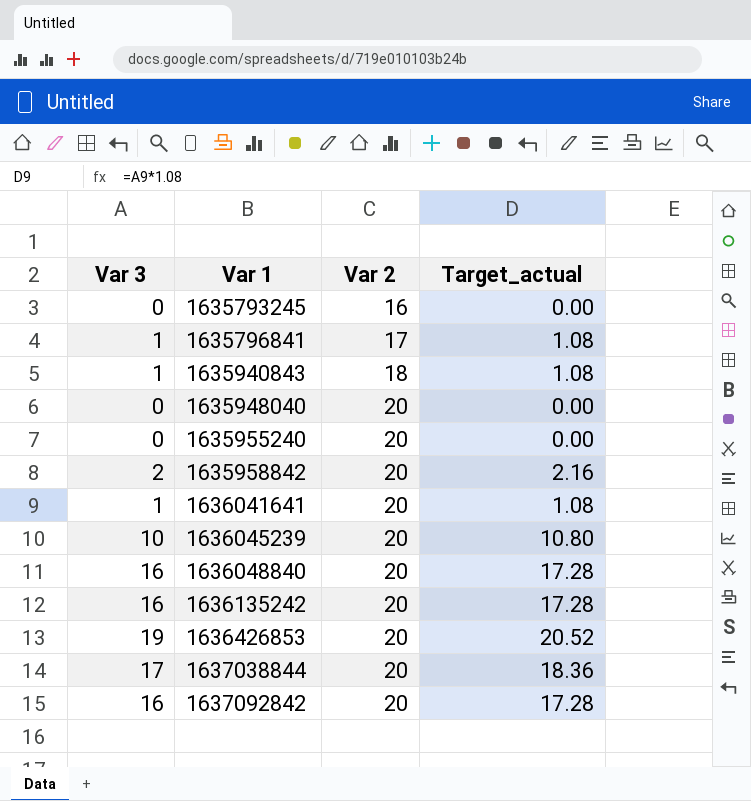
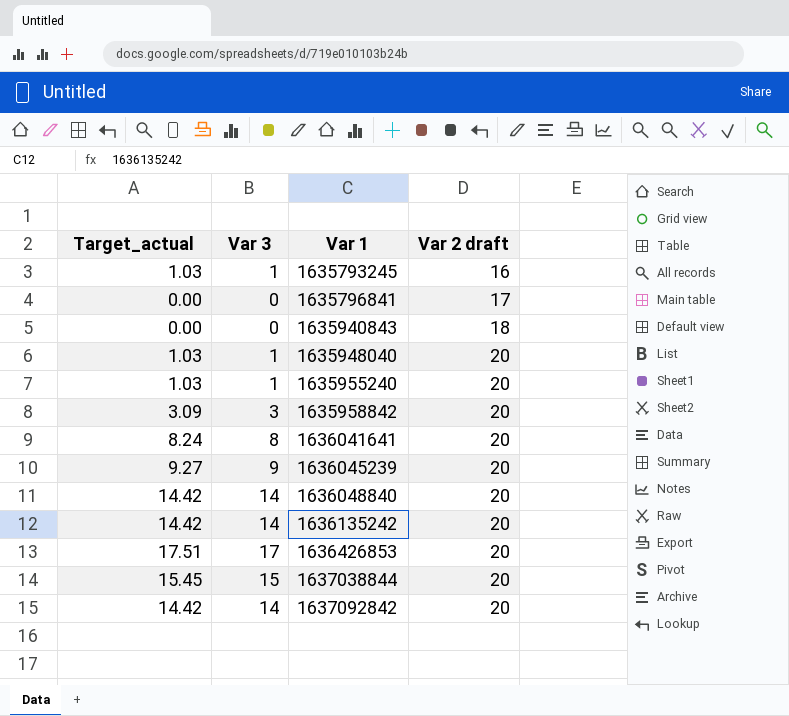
column Target_actual | formula: [Var 3] * 1.08 -> [Var 3] * 1.03
column Target_actual | position: 4 -> 1
column name: Var 2 -> Var 2 draft
1635793245 | Var 3: 0 -> 1
1635796841 | Var 3: 1 -> 0
1635940843 | Var 3: 1 -> 0
1635948040 | Var 3: 0 -> 1
1635955240 | Var 3: 0 -> 1
1635958842 | Var 3: 2 -> 3
1636041641 | Var 3: 1 -> 8
1636045239 | Var 3: 10 -> 9
1636048840 | Var 3: 16 -> 14
1636135242 | Var 3: 16 -> 14
1636426853 | Var 3: 19 -> 17
1637038844 | Var 3: 17 -> 15
1637092842 | Var 3: 16 -> 14

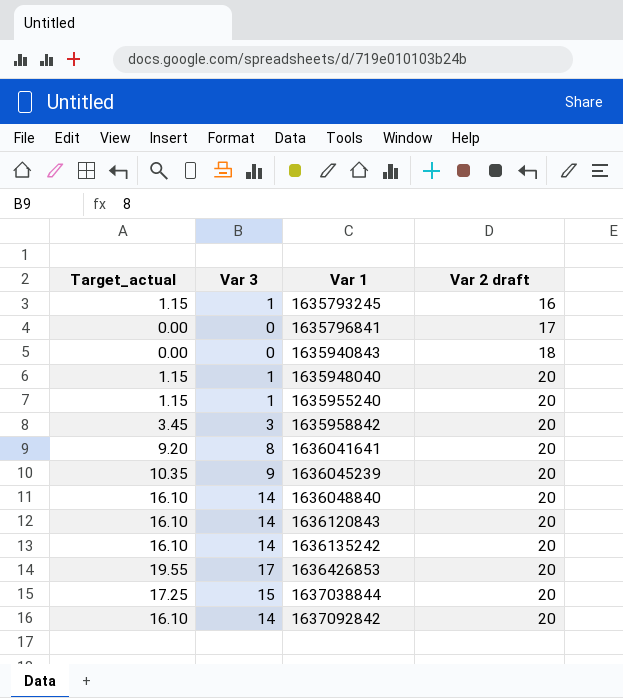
column Target_actual | formula: [Var 3] * 1.03 -> [Var 3] * 1.15
row 1636120843: none -> 16.10 | 14 | 20

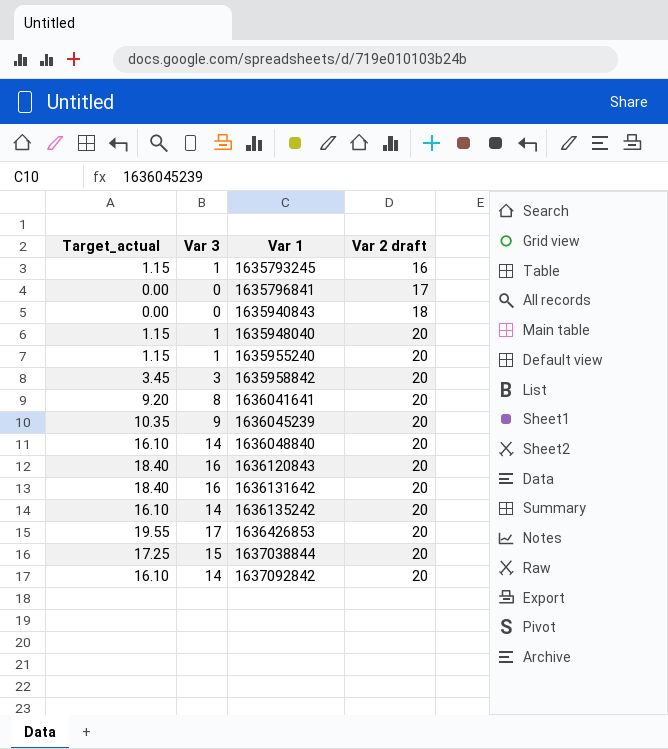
1636120843 | Target_actual: 16.10 -> 18.40
1636120843 | Var 3: 14 -> 16
row 1636131642: none -> 18.40 | 16 | 20

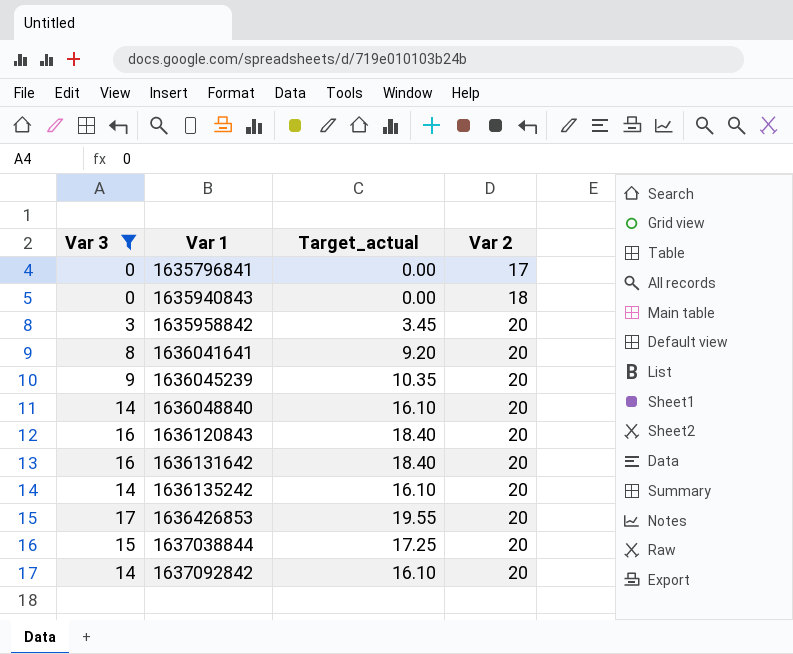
filter: none -> Var 3 != 1
column Target_actual | position: 1 -> 3
column name: Var 2 draft -> Var 2

